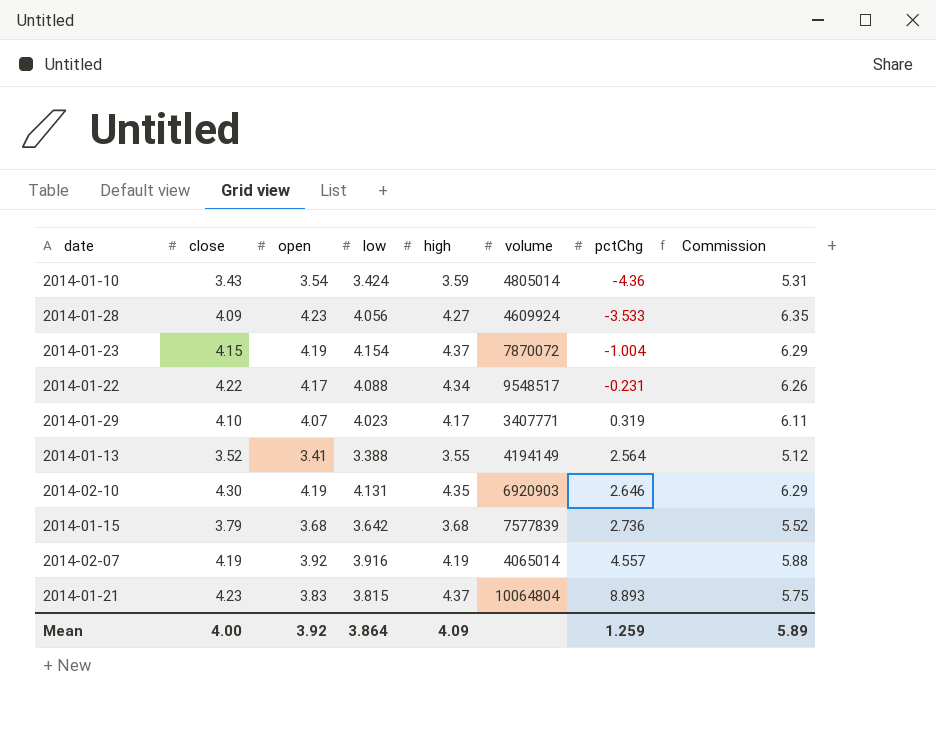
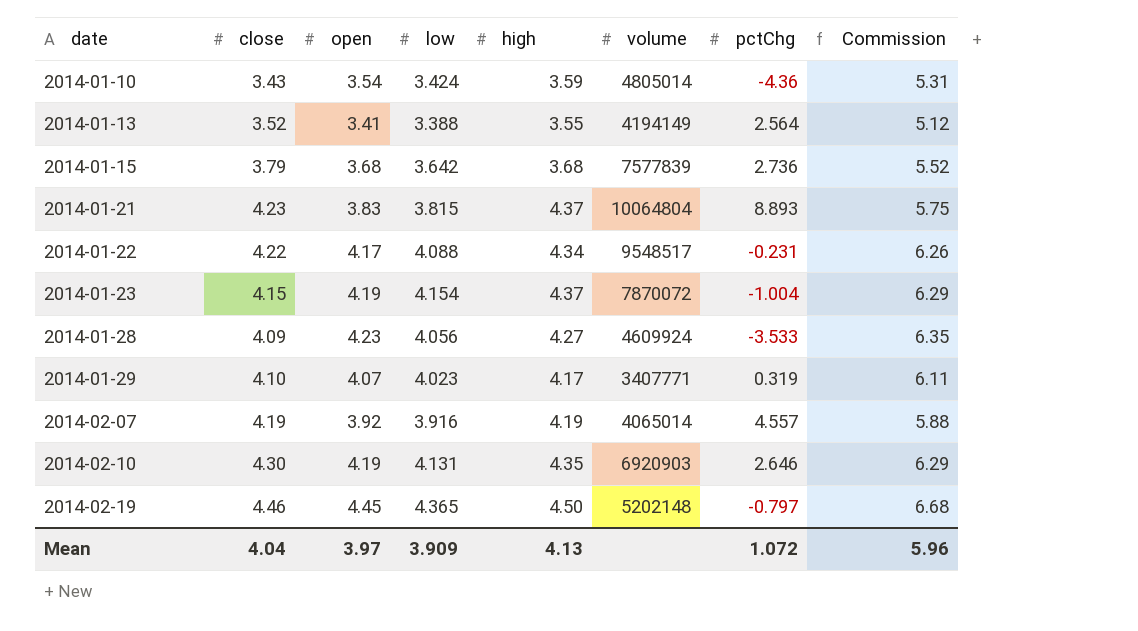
row order: pctChg ascending -> date ascending
row 2014-02-19: none -> 4.46 | 4.45 | 4.365 | 4.50 | 5202148 | -0.797 | 6.68
Mean | close: 4.00 -> 4.04
Mean | open: 3.92 -> 3.97
Mean | low: 3.864 -> 3.909
Mean | high: 4.09 -> 4.13
Mean | pctChg: 1.259 -> 1.072
Mean | Commission: 5.89 -> 5.96

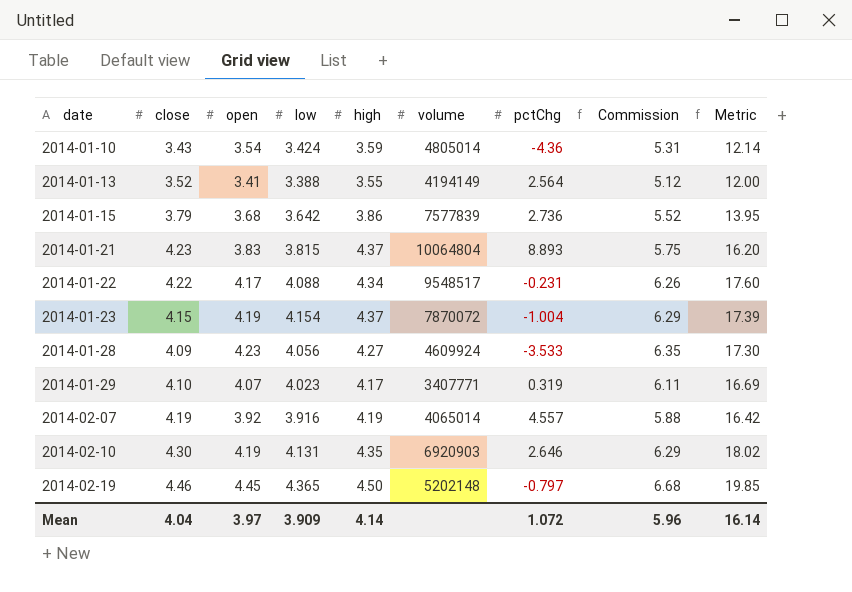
column Metric | formula: none -> [close] * [open]
2014-01-15 | high: 3.68 -> 3.86
Mean | high: 4.13 -> 4.14

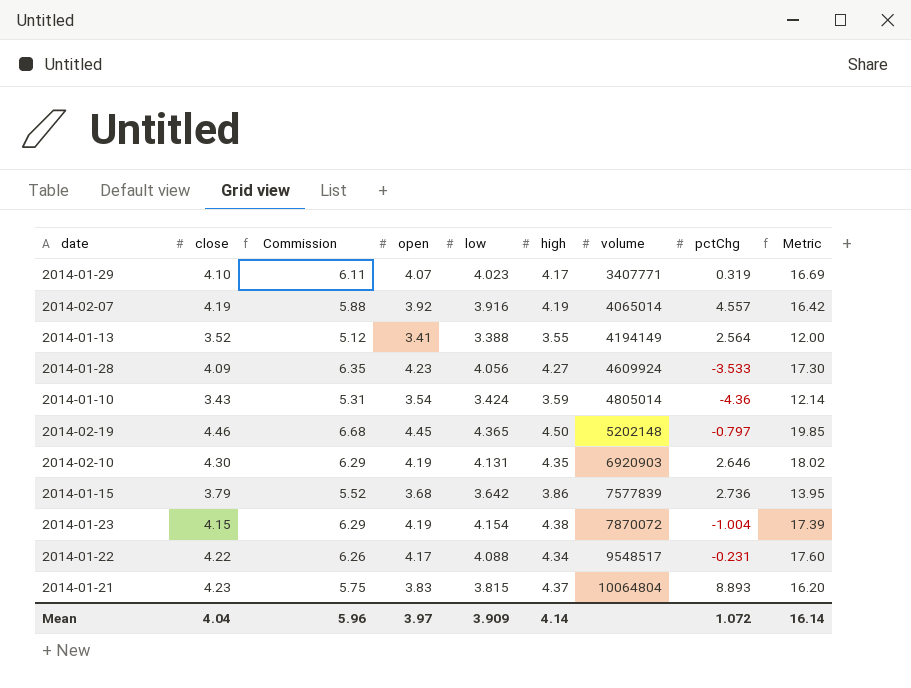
row order: date ascending -> volume ascending
column Commission | position: 8 -> 3
2014-01-23 | high: 4.37 -> 4.38

